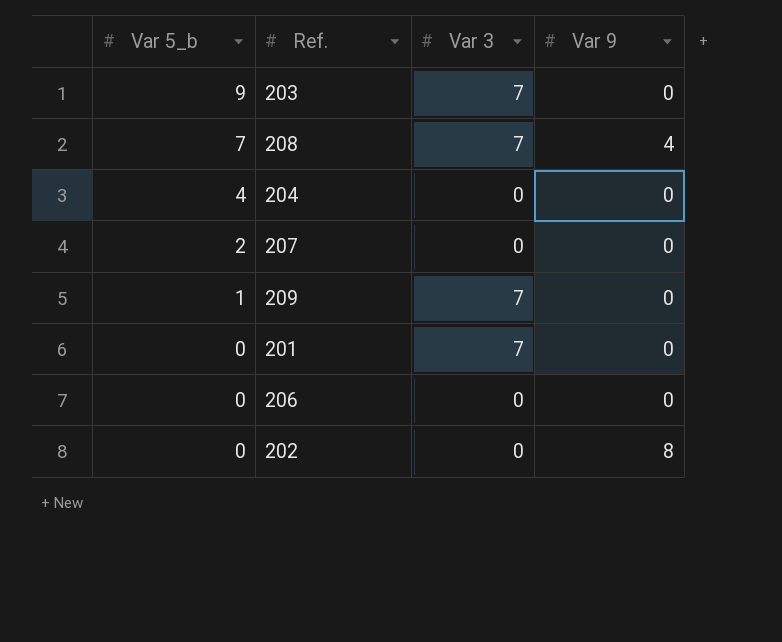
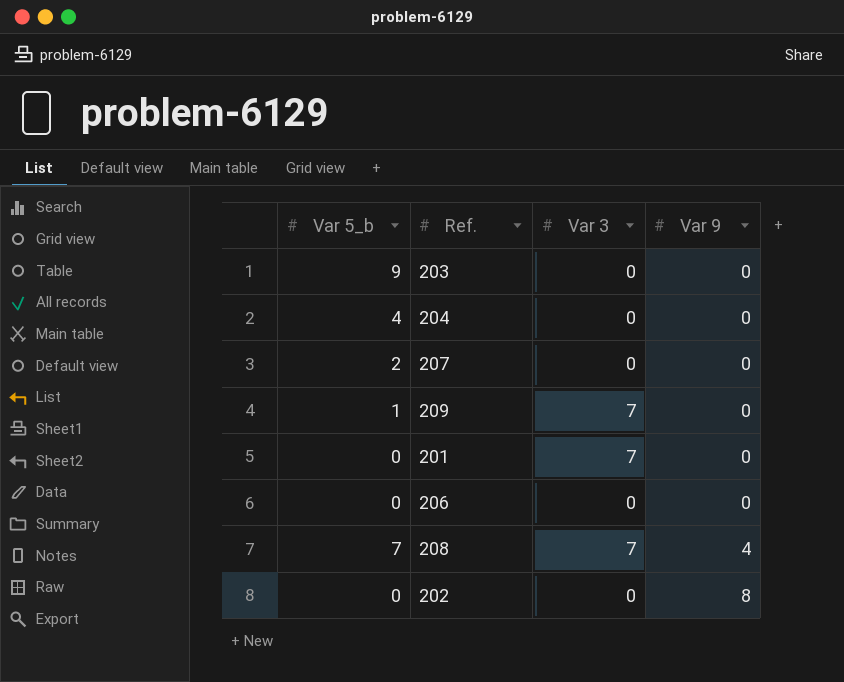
row order: Var 5_b descending -> Var 9 ascending
203 | Var 3: 7 -> 0

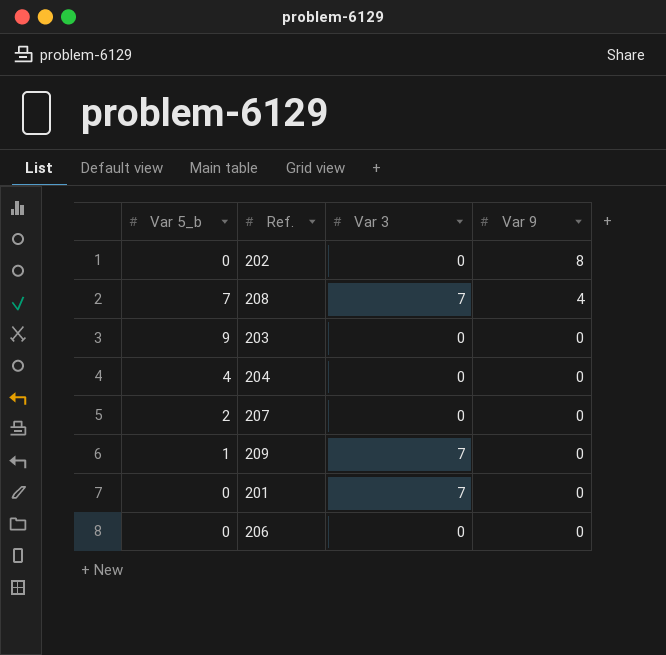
row order: Var 9 ascending -> Var 9 descending

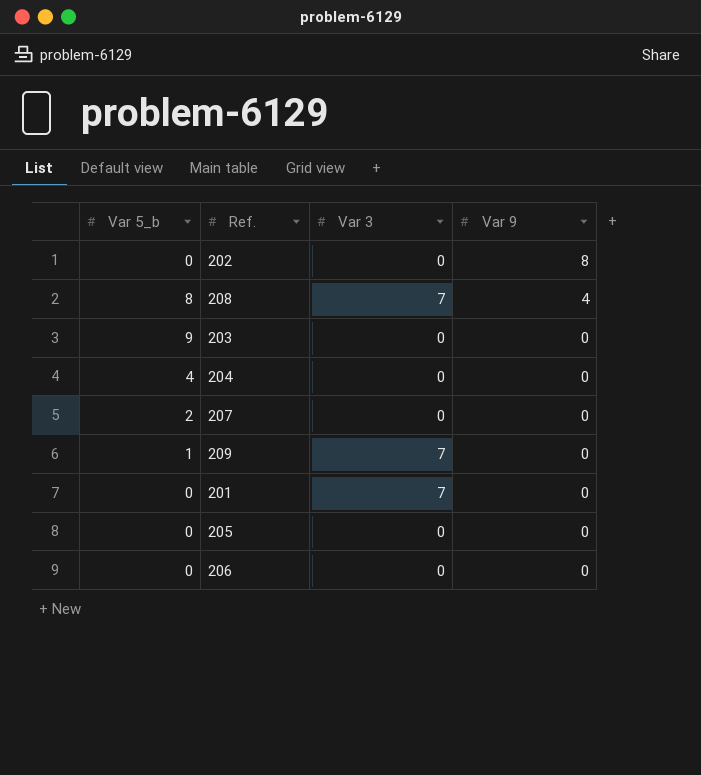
208 | Var 5_b: 7 -> 8
row 205: none -> 0 | 0 | 0

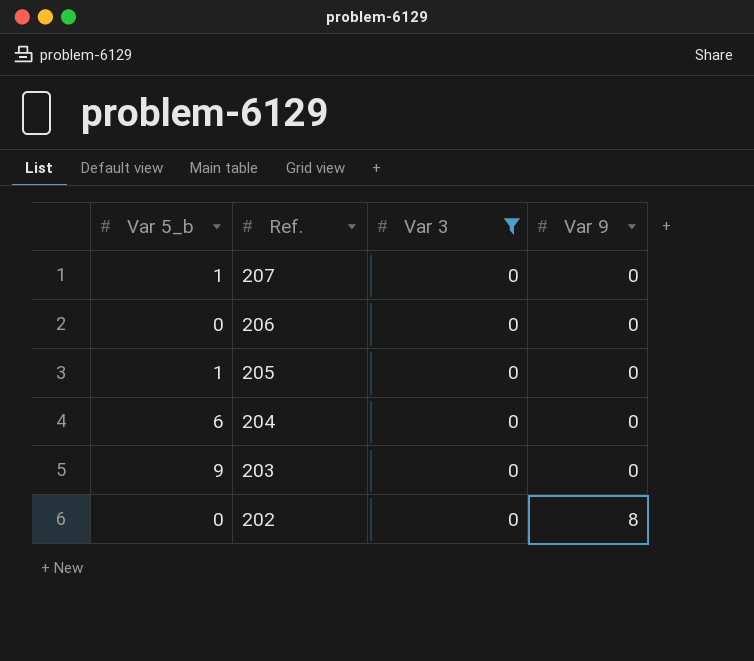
filter: none -> Var 3 = 0
row order: Var 9 descending -> Ref. descending
207 | Var 5_b: 2 -> 1
205 | Var 5_b: 0 -> 1
204 | Var 5_b: 4 -> 6

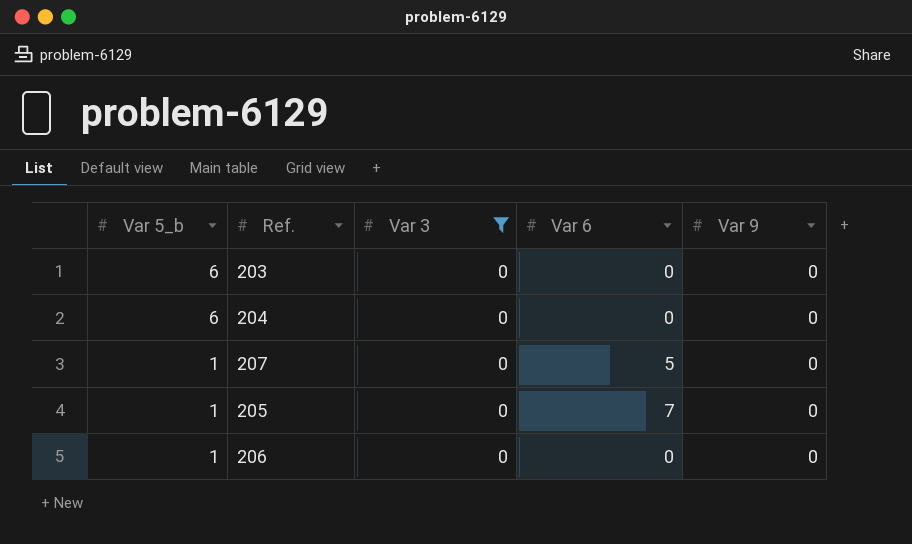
row order: Ref. descending -> Var 5_b descending
column Var 6 | position: none -> 4
row 202: 0 | 0 | 8 -> none
203 | Var 5_b: 9 -> 6
206 | Var 5_b: 0 -> 1

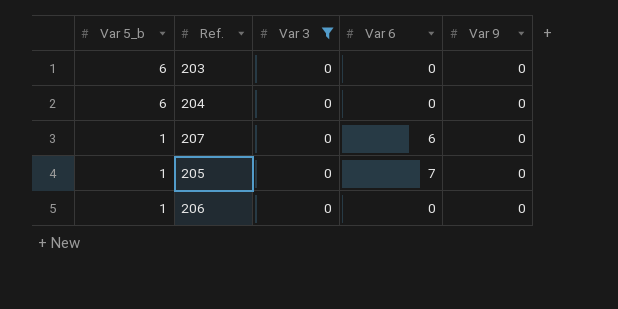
207 | Var 6: 5 -> 6

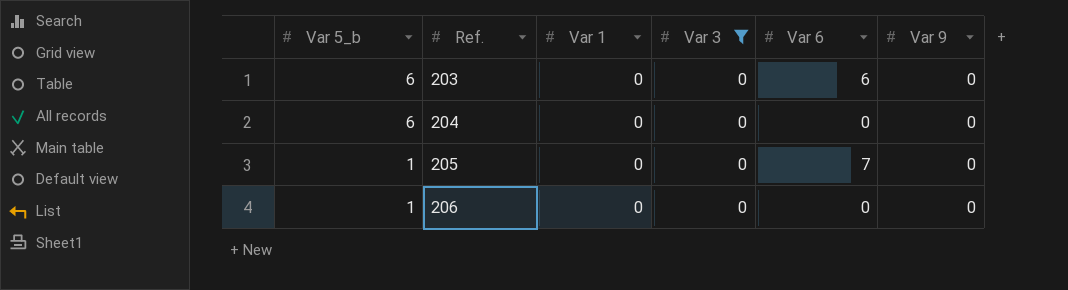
column Var 1 | position: none -> 3
row 207: 1 | 0 | 6 | 0 -> none
203 | Var 6: 0 -> 6

